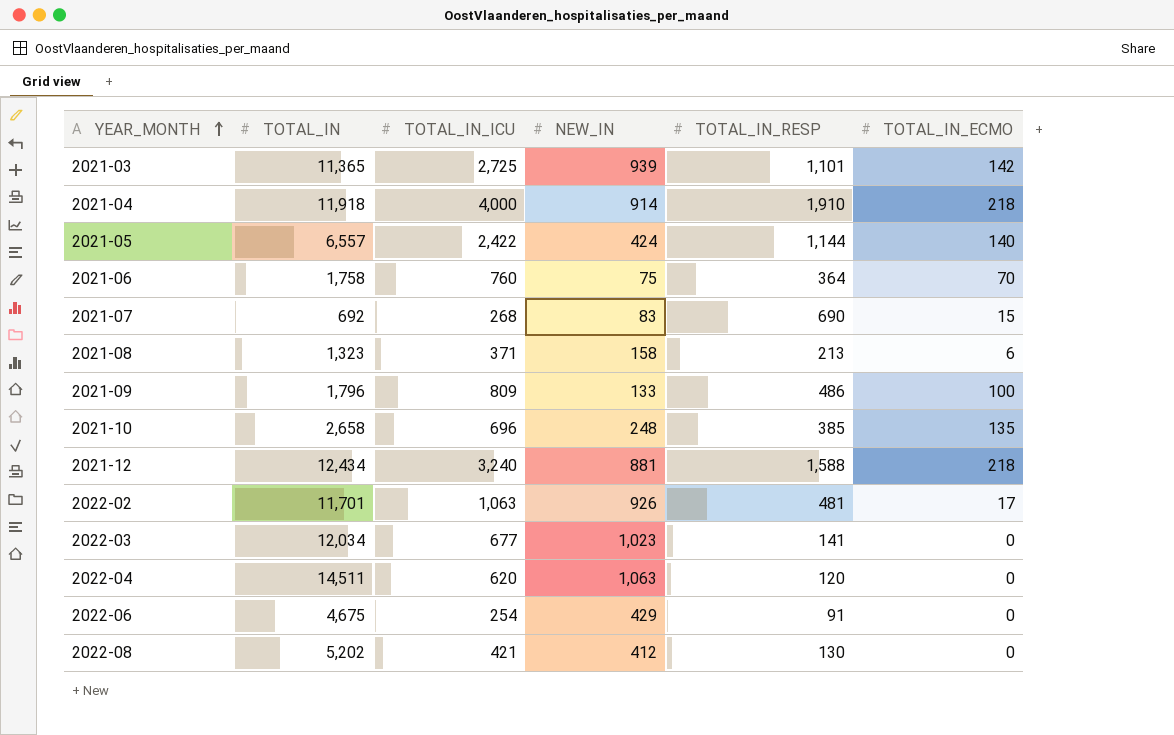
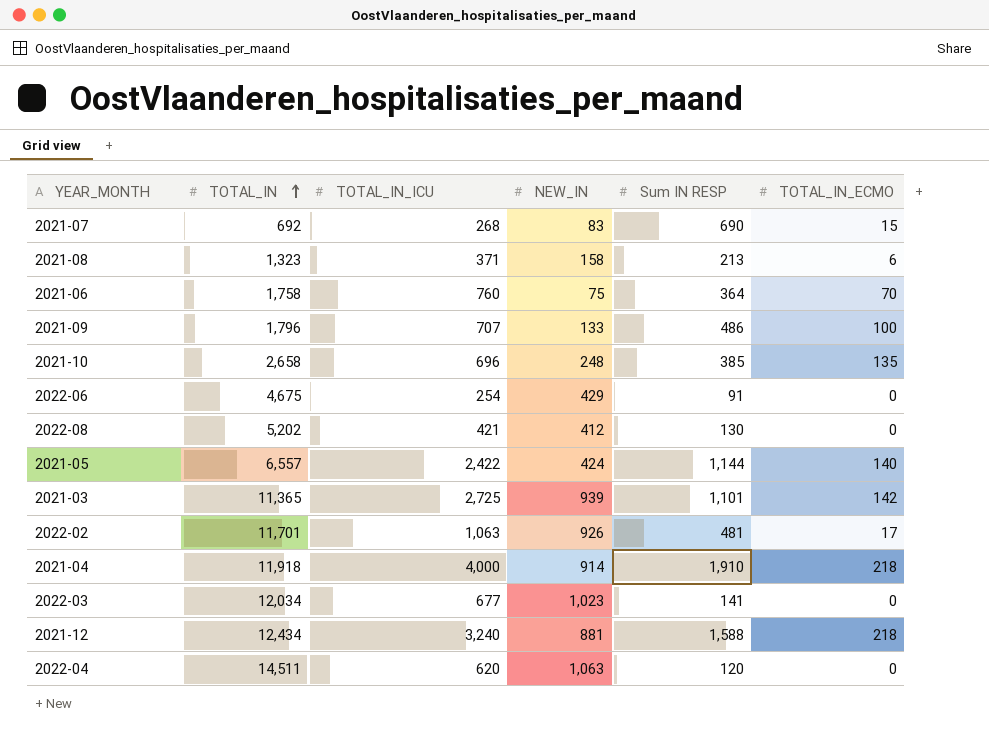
row order: YEAR_MONTH ascending -> TOTAL_IN ascending
column name: TOTAL_IN_RESP -> Sum IN RESP
2021-09 | TOTAL_IN_ICU: 809 -> 707

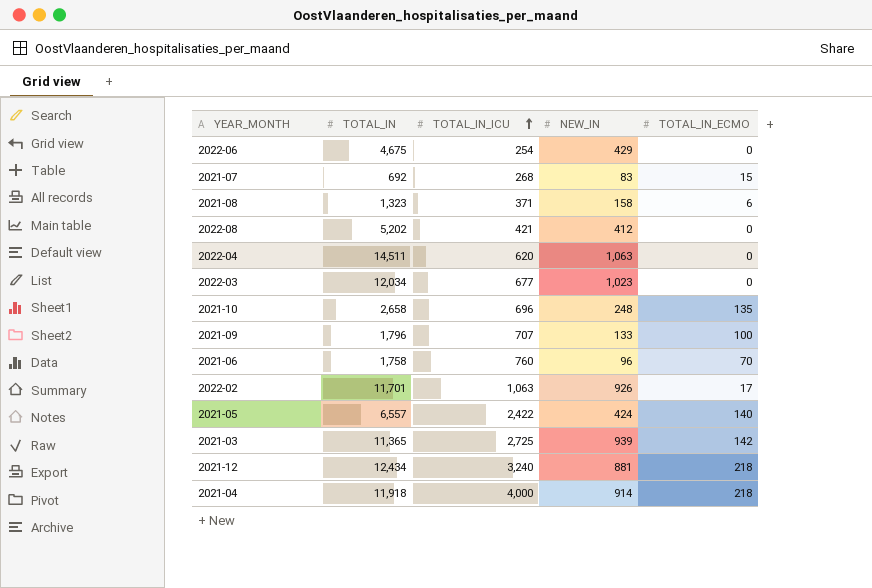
row order: TOTAL_IN ascending -> TOTAL_IN_ICU ascending
column Sum IN RESP | position: 5 -> none
2021-06 | NEW_IN: 75 -> 96

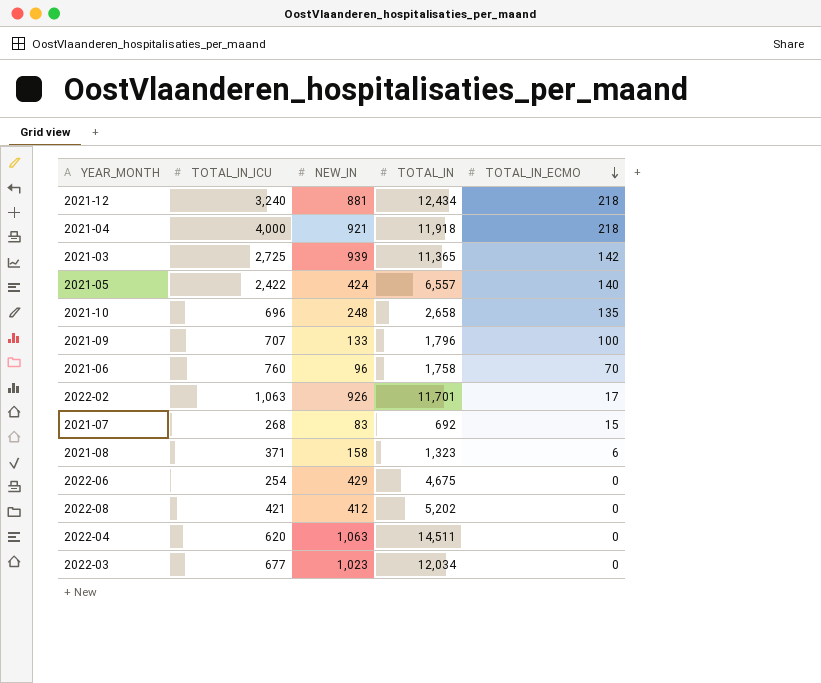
row order: TOTAL_IN_ICU ascending -> TOTAL_IN_ECMO descending
column TOTAL_IN | position: 2 -> 4
2021-04 | NEW_IN: 914 -> 921

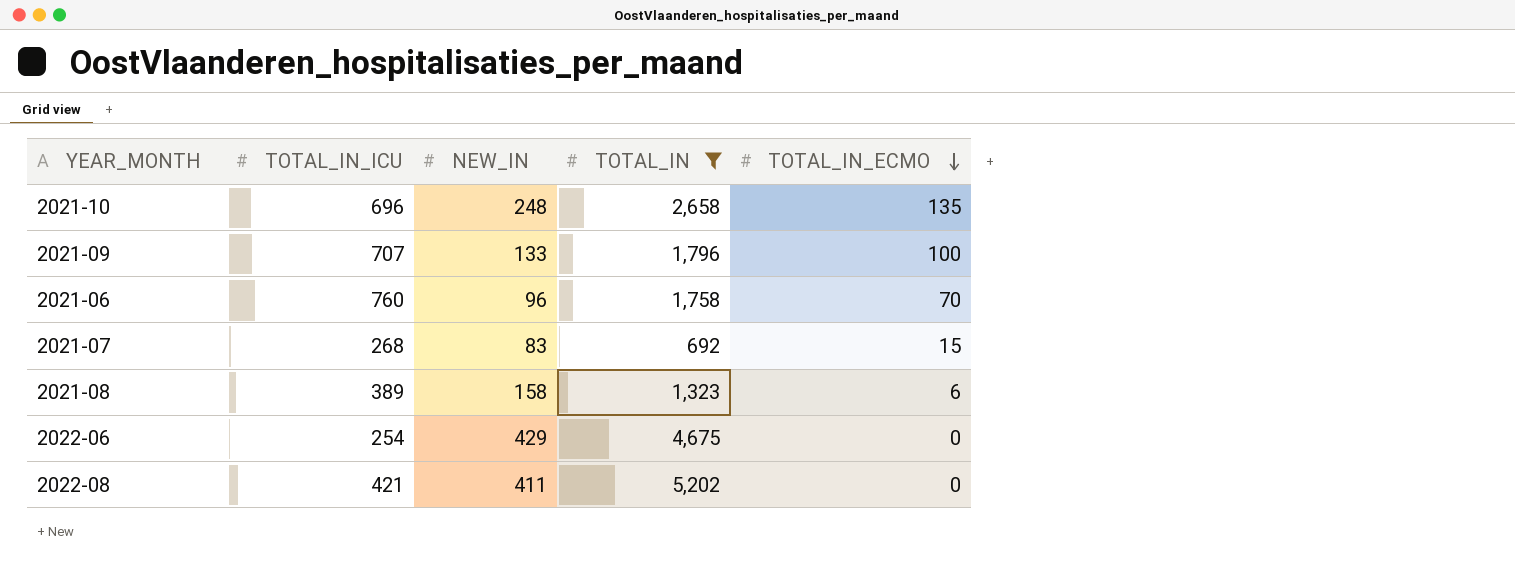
filter: none -> TOTAL_IN <= 5,202
2021-08 | TOTAL_IN_ICU: 371 -> 389
2022-08 | NEW_IN: 412 -> 411

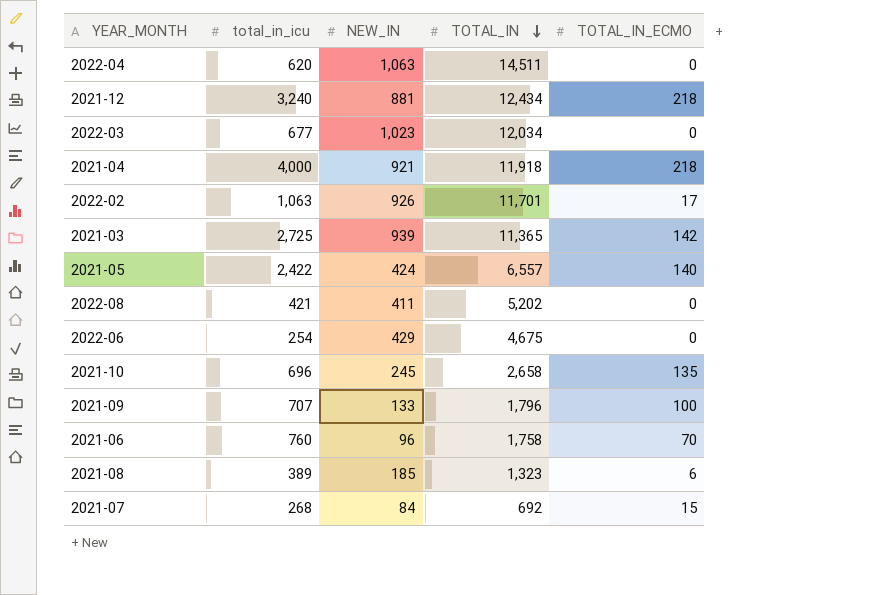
filter: TOTAL_IN <= 5,202 -> none
row order: TOTAL_IN_ECMO descending -> TOTAL_IN descending
column name: TOTAL_IN_ICU -> total_in_icu
2021-10 | NEW_IN: 248 -> 245
2021-08 | NEW_IN: 158 -> 185
2021-07 | NEW_IN: 83 -> 84

